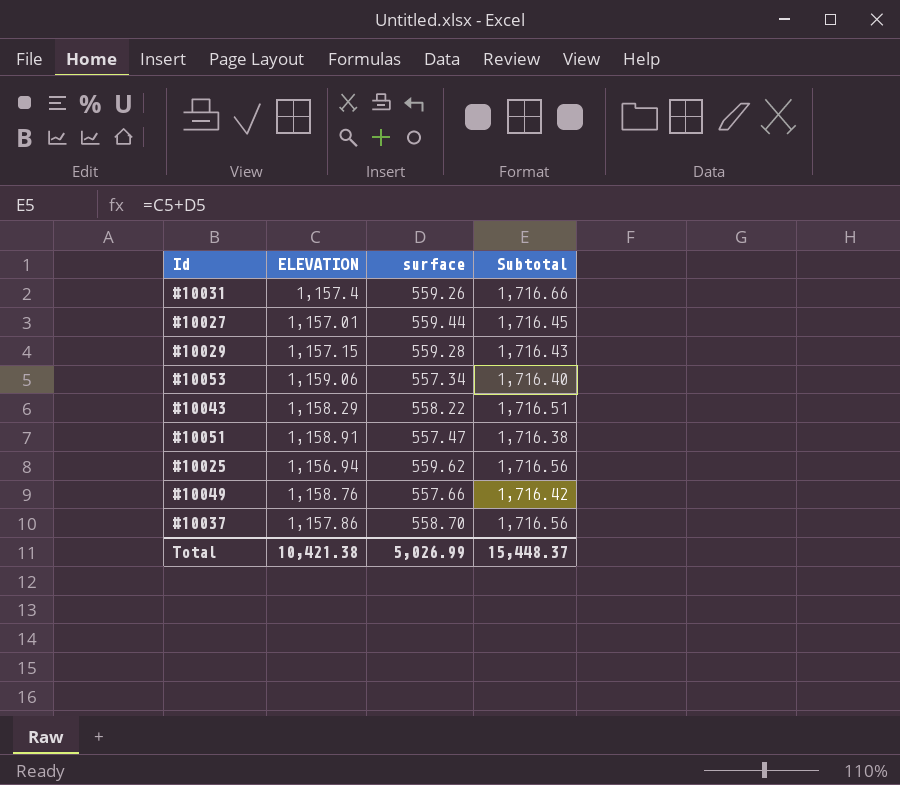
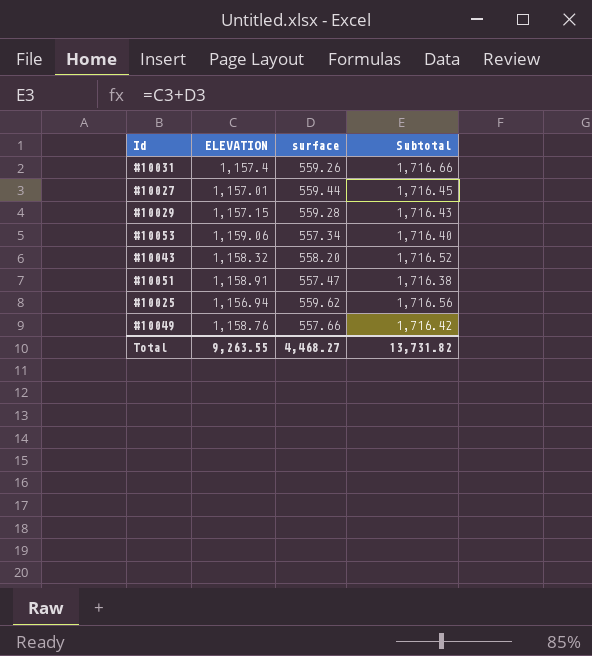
row #10037: 1,157.86 | 558.70 | 1,716.56 -> none
#10043 | ELEVATION: 1,158.29 -> 1,158.32
#10043 | surface: 558.22 -> 558.20
#10043 | Subtotal: 1,716.51 -> 1,716.52
Total | ELEVATION: 10,421.38 -> 9,263.55
Total | surface: 5,026.99 -> 4,468.27
Total | Subtotal: 15,448.37 -> 13,731.82

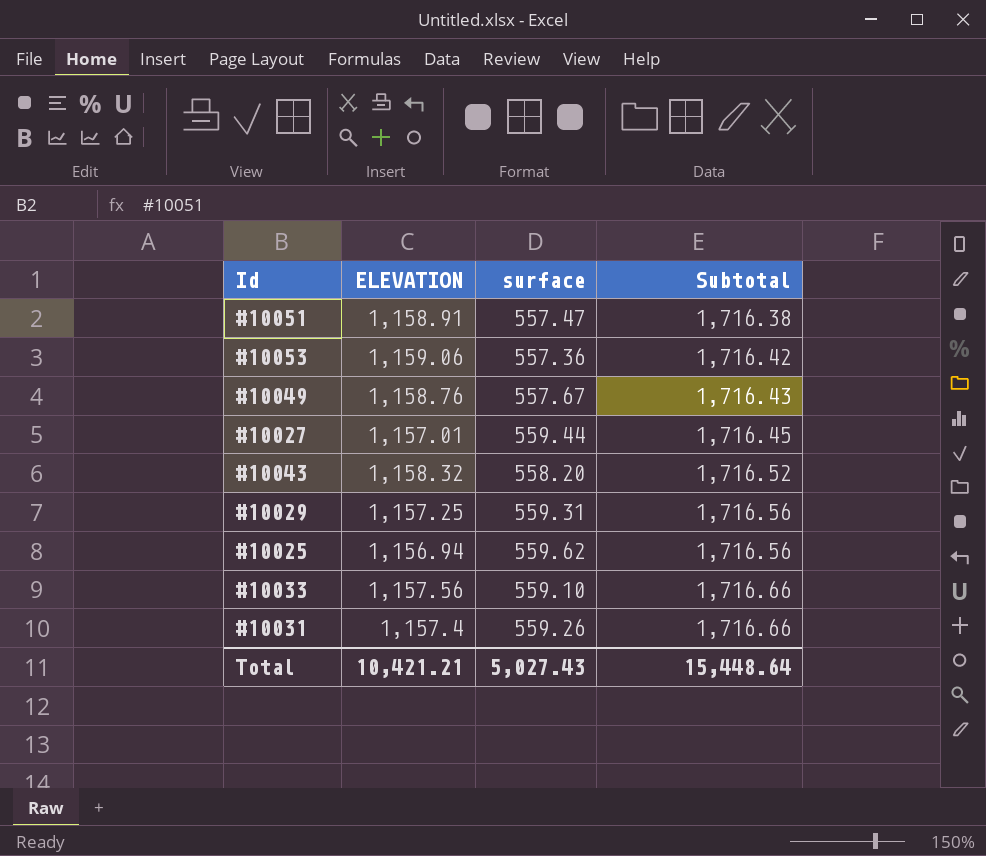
row order: none -> Subtotal ascending
#10053 | surface: 557.34 -> 557.36
#10053 | Subtotal: 1,716.40 -> 1,716.42
#10049 | surface: 557.66 -> 557.67
#10049 | Subtotal: 1,716.42 -> 1,716.43
#10029 | ELEVATION: 1,157.15 -> 1,157.25
#10029 | surface: 559.28 -> 559.31
#10029 | Subtotal: 1,716.43 -> 1,716.56
row #10033: none -> 1,157.56 | 559.10 | 1,716.66
Total | ELEVATION: 9,263.55 -> 10,421.21
Total | surface: 4,468.27 -> 5,027.43
Total | Subtotal: 13,731.82 -> 15,448.64

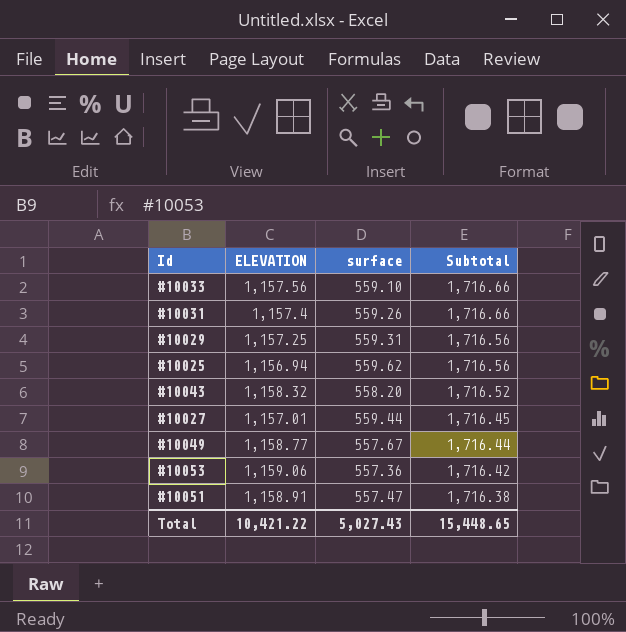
row order: Subtotal ascending -> Subtotal descending
#10049 | ELEVATION: 1,158.76 -> 1,158.77
#10049 | Subtotal: 1,716.43 -> 1,716.44
Total | ELEVATION: 10,421.21 -> 10,421.22
Total | Subtotal: 15,448.64 -> 15,448.65

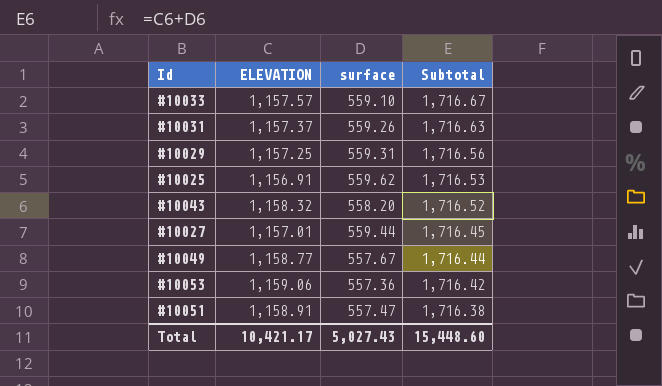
#10033 | ELEVATION: 1,157.56 -> 1,157.57
#10033 | Subtotal: 1,716.66 -> 1,716.67
#10031 | ELEVATION: 1,157.4 -> 1,157.37
#10031 | Subtotal: 1,716.66 -> 1,716.63
#10025 | ELEVATION: 1,156.94 -> 1,156.91
#10025 | Subtotal: 1,716.56 -> 1,716.53
Total | ELEVATION: 10,421.22 -> 10,421.17
Total | Subtotal: 15,448.65 -> 15,448.60

